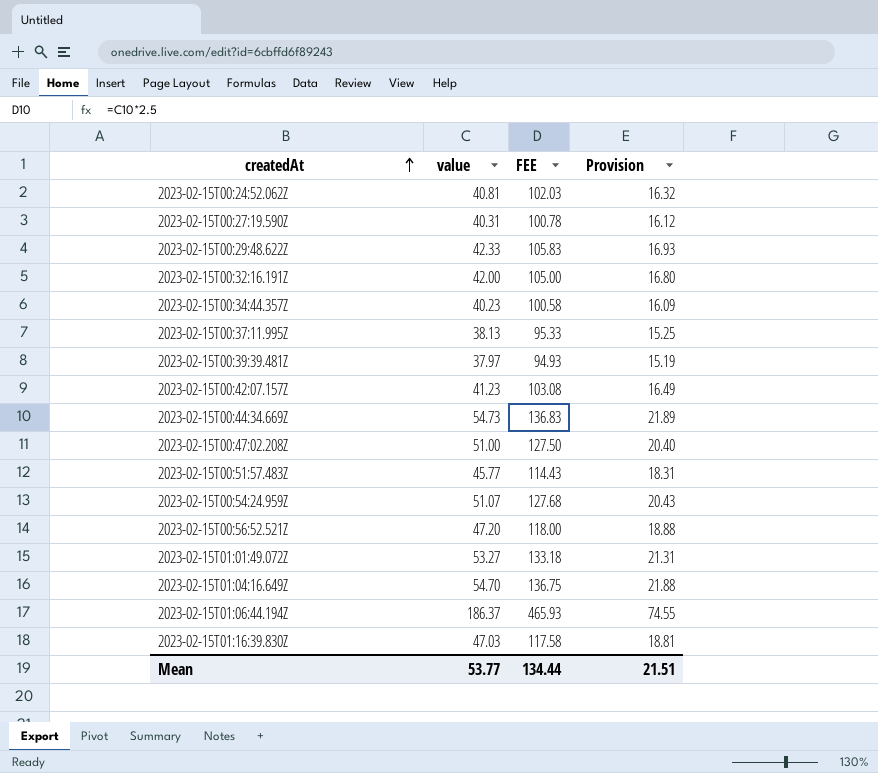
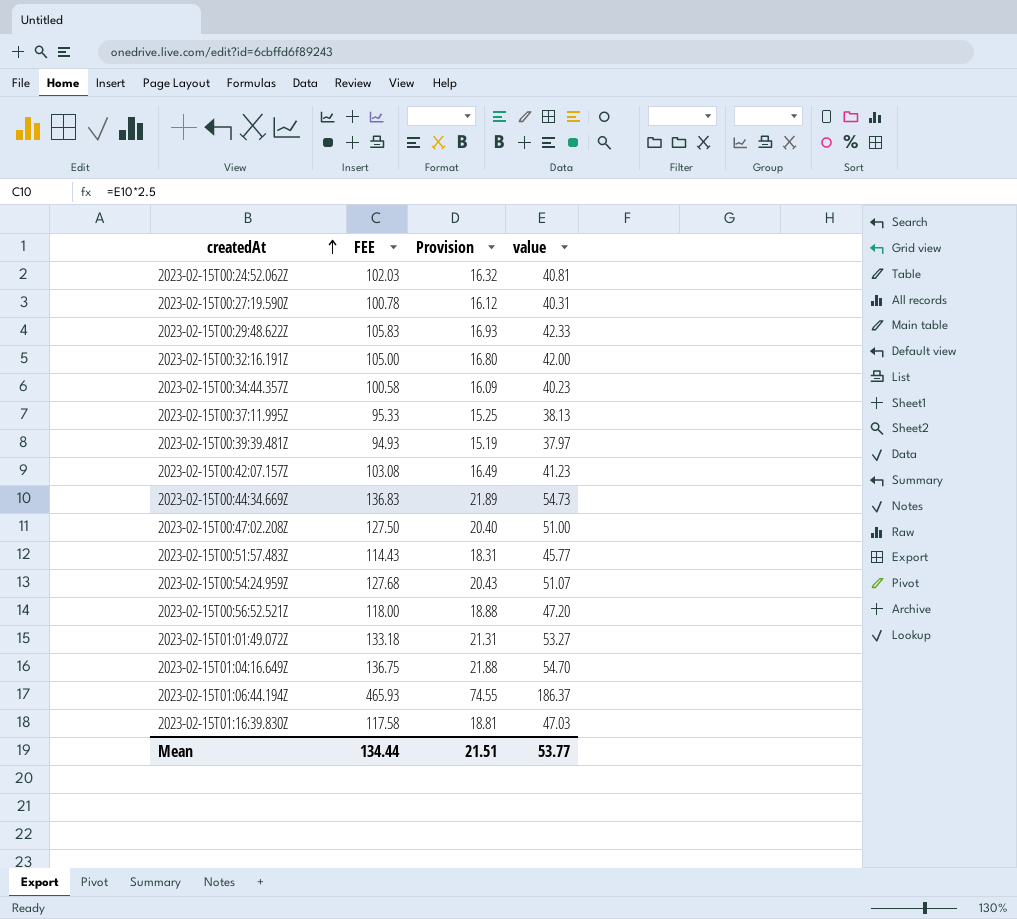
column value | position: 2 -> 4

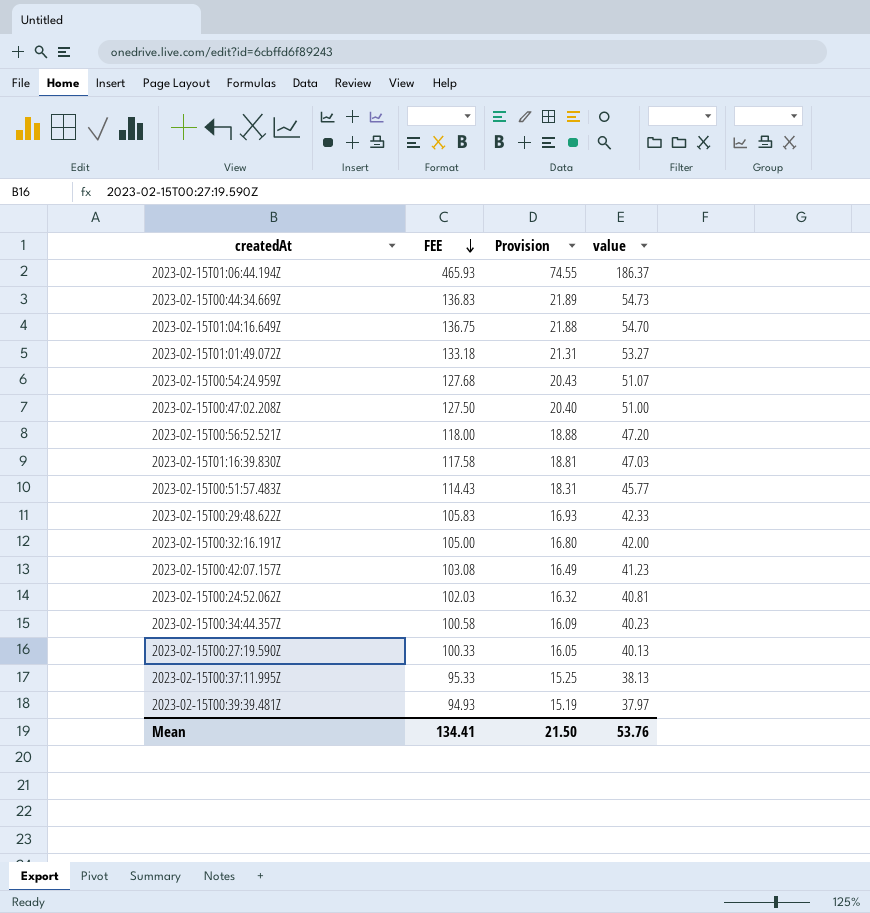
row order: createdAt ascending -> FEE descending
2023-02-15T00:27:19.590Z | FEE: 100.78 -> 100.33
2023-02-15T00:27:19.590Z | Provision: 16.12 -> 16.05
2023-02-15T00:27:19.590Z | value: 40.31 -> 40.13
Mean | FEE: 134.44 -> 134.41
Mean | Provision: 21.51 -> 21.50
Mean | value: 53.77 -> 53.76

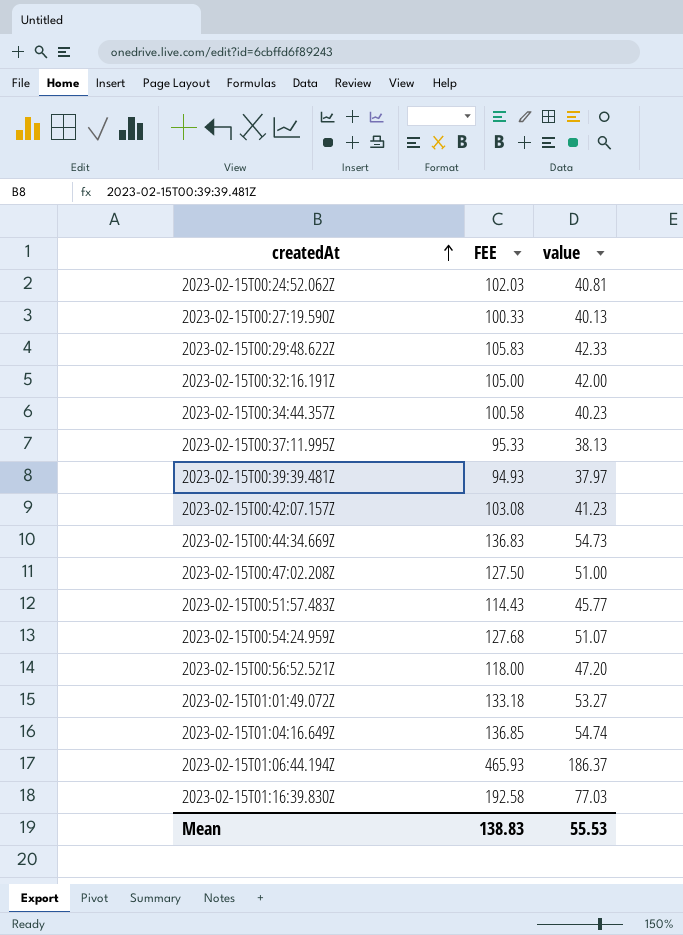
row order: FEE descending -> createdAt ascending
column Provision | formula: [value] * 0.4 -> none
2023-02-15T01:04:16.649Z | FEE: 136.75 -> 136.85
2023-02-15T01:04:16.649Z | value: 54.70 -> 54.74
2023-02-15T01:16:39.830Z | FEE: 117.58 -> 192.58
2023-02-15T01:16:39.830Z | value: 47.03 -> 77.03
Mean | FEE: 134.41 -> 138.83
Mean | value: 53.76 -> 55.53

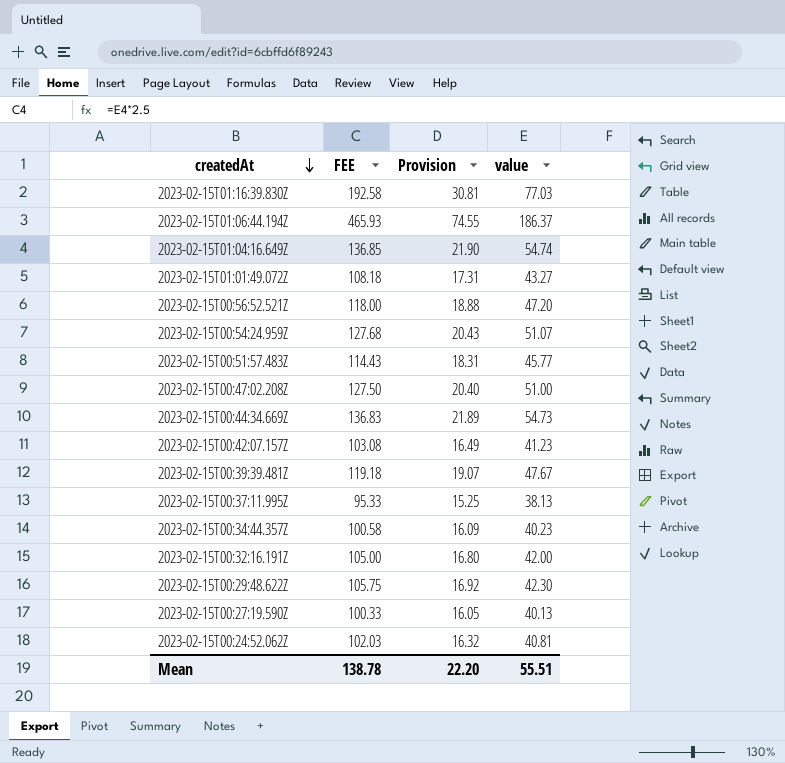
row order: createdAt ascending -> createdAt descending
column Provision | formula: none -> [value] * 0.4
2023-02-15T01:01:49.072Z | FEE: 133.18 -> 108.18
2023-02-15T01:01:49.072Z | value: 53.27 -> 43.27
2023-02-15T00:39:39.481Z | FEE: 94.93 -> 119.18
2023-02-15T00:39:39.481Z | value: 37.97 -> 47.67
2023-02-15T00:29:48.622Z | FEE: 105.83 -> 105.75
2023-02-15T00:29:48.622Z | value: 42.33 -> 42.30
Mean | FEE: 138.83 -> 138.78
Mean | value: 55.53 -> 55.51

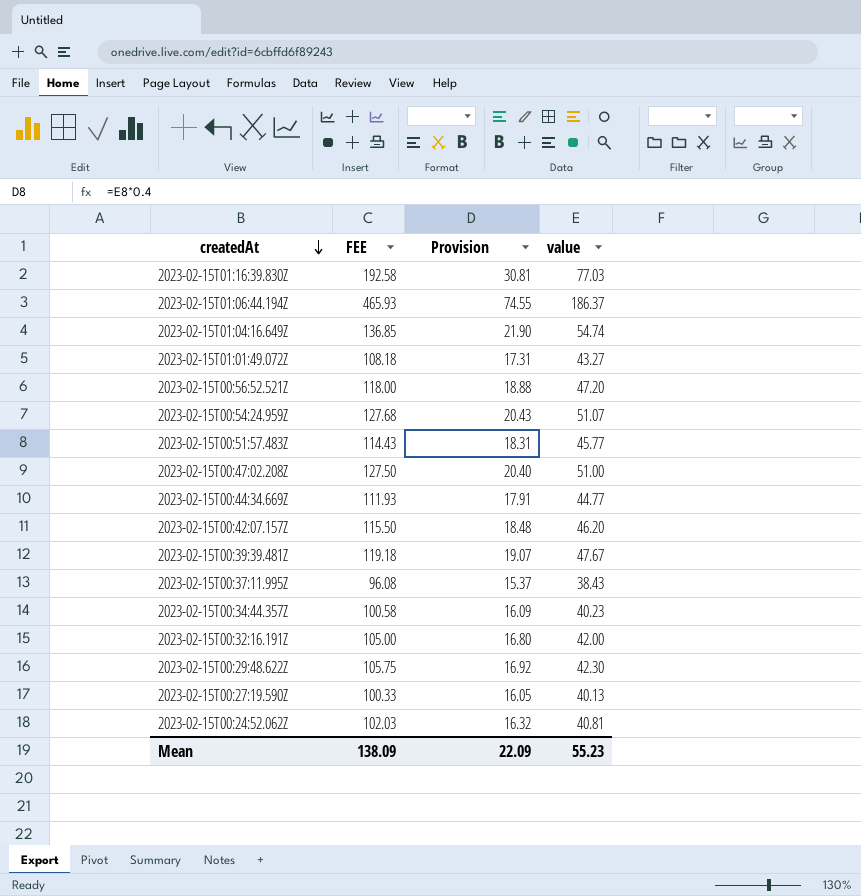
2023-02-15T00:44:34.669Z | FEE: 136.83 -> 111.93
2023-02-15T00:44:34.669Z | Provision: 21.89 -> 17.91
2023-02-15T00:44:34.669Z | value: 54.73 -> 44.77
2023-02-15T00:42:07.157Z | FEE: 103.08 -> 115.50
2023-02-15T00:42:07.157Z | Provision: 16.49 -> 18.48
2023-02-15T00:42:07.157Z | value: 41.23 -> 46.20
2023-02-15T00:37:11.995Z | FEE: 95.33 -> 96.08
2023-02-15T00:37:11.995Z | Provision: 15.25 -> 15.37
2023-02-15T00:37:11.995Z | value: 38.13 -> 38.43
Mean | FEE: 138.78 -> 138.09
Mean | Provision: 22.20 -> 22.09
Mean | value: 55.51 -> 55.23

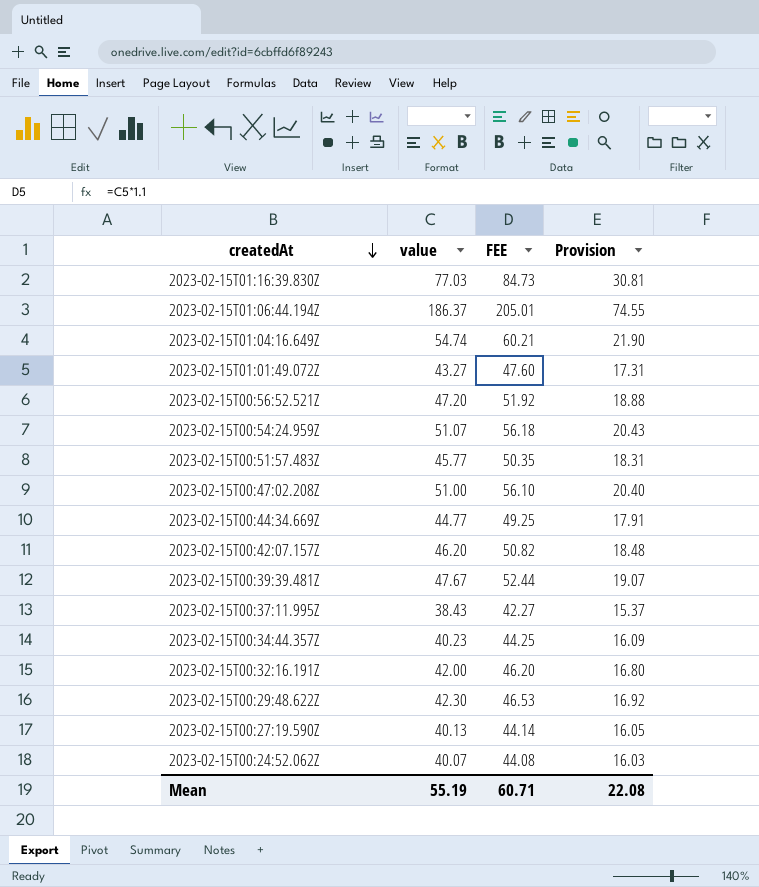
column value | position: 4 -> 2
column FEE | formula: [value] * 2.5 -> [value] * 1.1
2023-02-15T00:24:52.062Z | value: 40.81 -> 40.07
2023-02-15T00:24:52.062Z | Provision: 16.32 -> 16.03
Mean | value: 55.23 -> 55.19
Mean | FEE: 138.09 -> 60.71
Mean | Provision: 22.09 -> 22.08

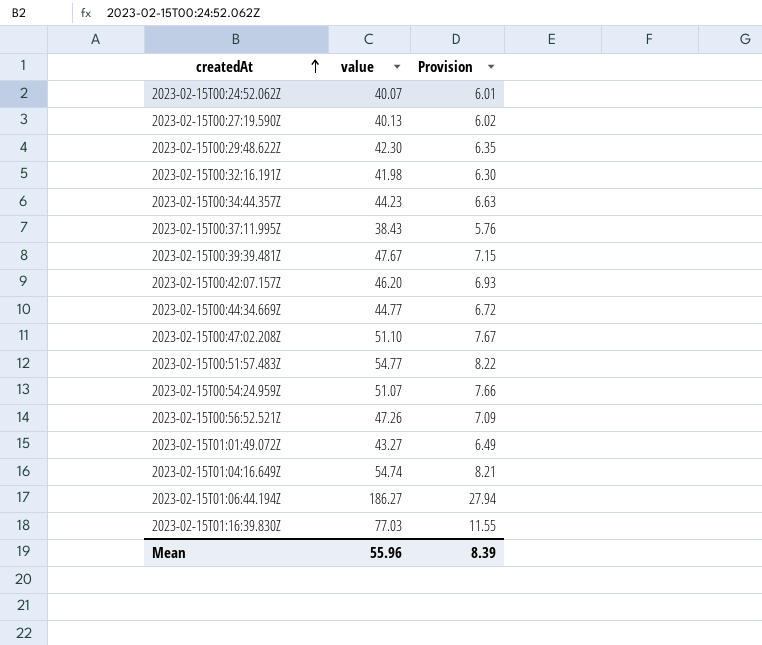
row order: createdAt descending -> createdAt ascending
column FEE | formula: [value] * 1.1 -> none
column Provision | formula: [value] * 0.4 -> [value] * 0.15
2023-02-15T00:32:16.191Z | value: 42.00 -> 41.98
2023-02-15T00:34:44.357Z | value: 40.23 -> 44.23
2023-02-15T00:47:02.208Z | value: 51.00 -> 51.10
2023-02-15T00:51:57.483Z | value: 45.77 -> 54.77
2023-02-15T00:56:52.521Z | value: 47.20 -> 47.26
2023-02-15T01:06:44.194Z | value: 186.37 -> 186.27
Mean | value: 55.19 -> 55.96
Mean | Provision: 22.08 -> 8.39

